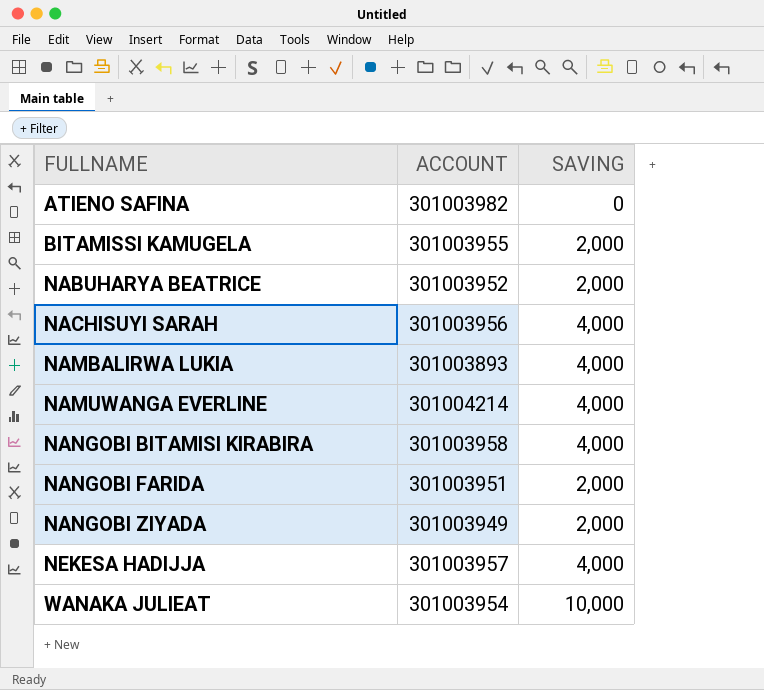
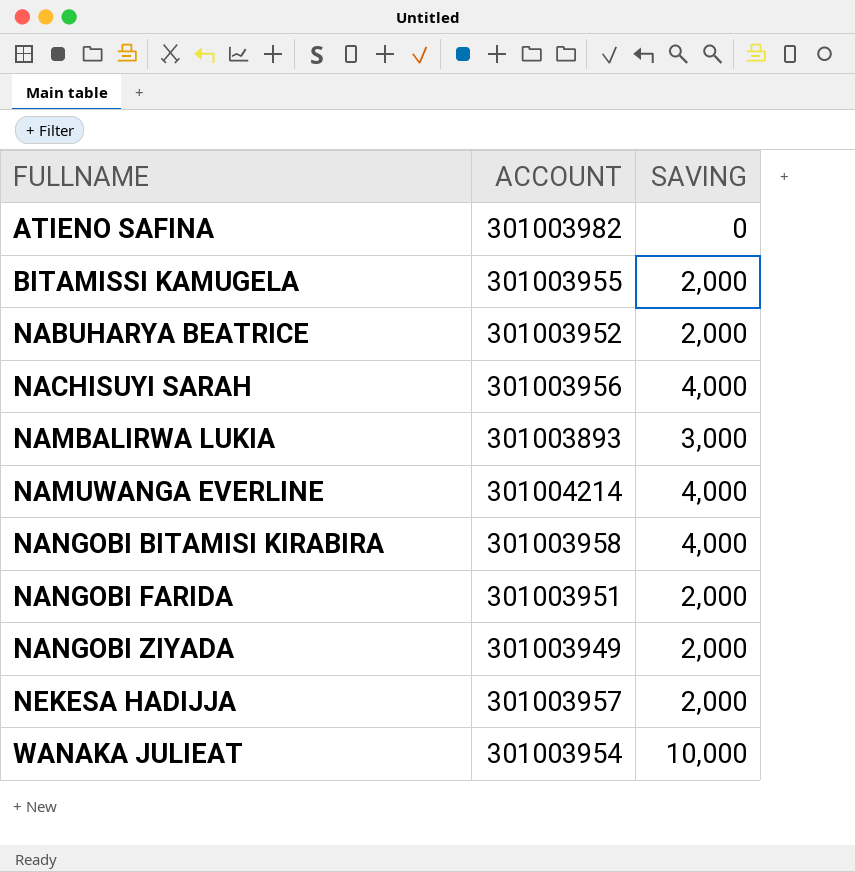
NAMBALIRWA LUKIA | SAVING: 4,000 -> 3,000
NEKESA HADIJJA | SAVING: 4,000 -> 2,000

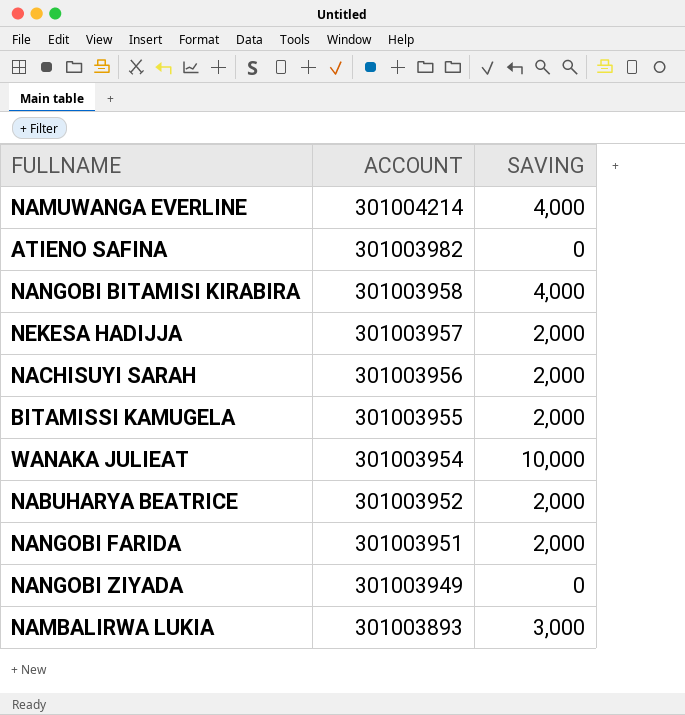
row order: FULLNAME ascending -> ACCOUNT descending
NACHISUYI SARAH | SAVING: 4,000 -> 2,000
NANGOBI ZIYADA | SAVING: 2,000 -> 0

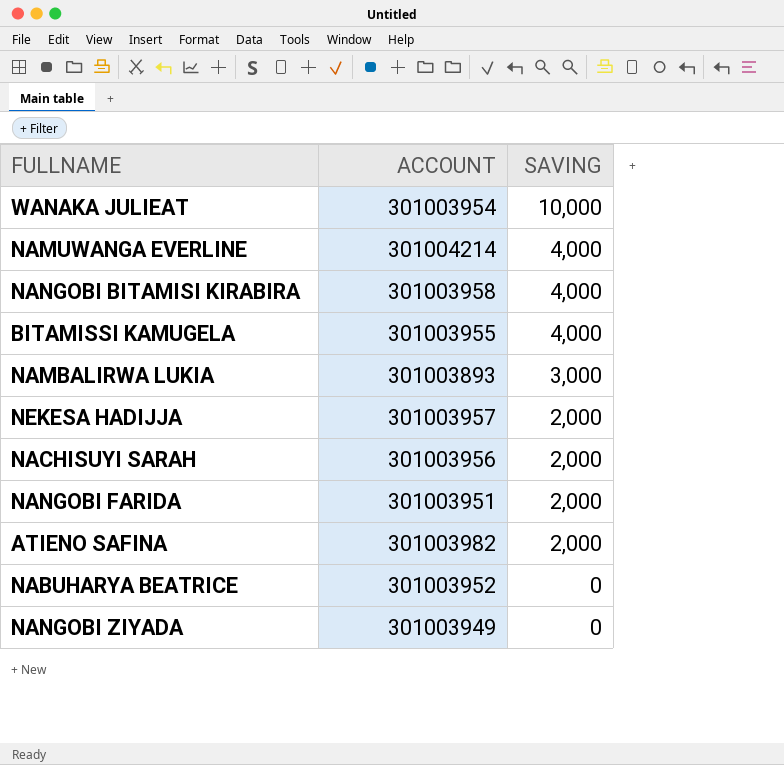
row order: ACCOUNT descending -> SAVING descending
BITAMISSI KAMUGELA | SAVING: 2,000 -> 4,000
ATIENO SAFINA | SAVING: 0 -> 2,000
NABUHARYA BEATRICE | SAVING: 2,000 -> 0

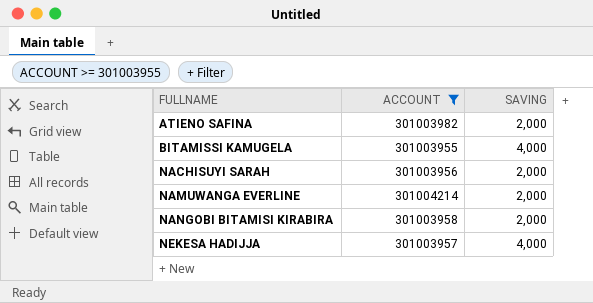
filter: none -> ACCOUNT >= 301003955
row order: SAVING descending -> FULLNAME ascending
NAMUWANGA EVERLINE | SAVING: 4,000 -> 2,000
NANGOBI BITAMISI KIRABIRA | SAVING: 4,000 -> 2,000
NEKESA HADIJJA | SAVING: 2,000 -> 4,000

